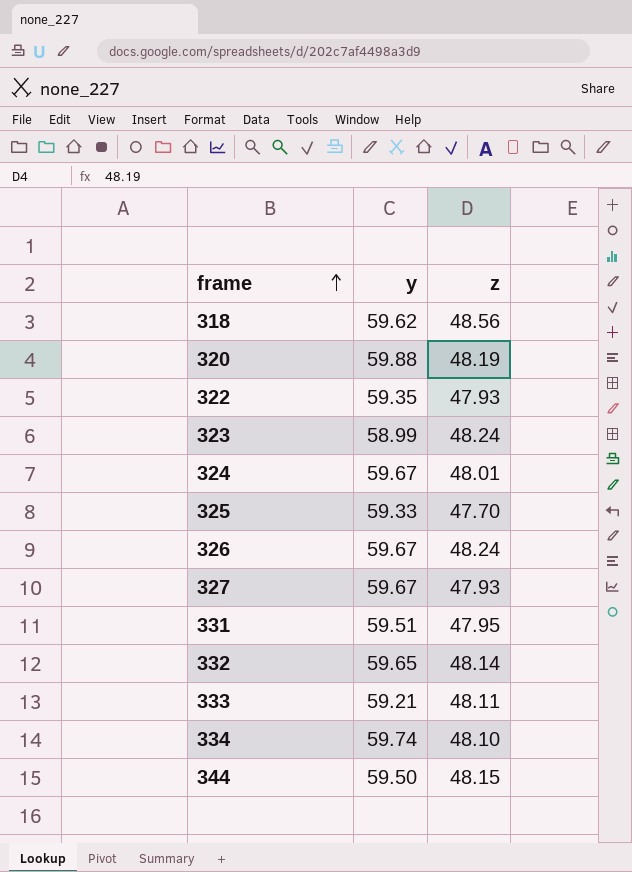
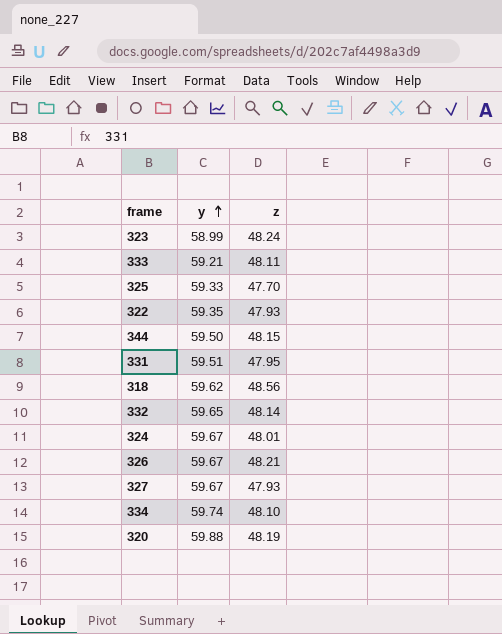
row order: frame ascending -> y ascending
326 | z: 48.24 -> 48.21

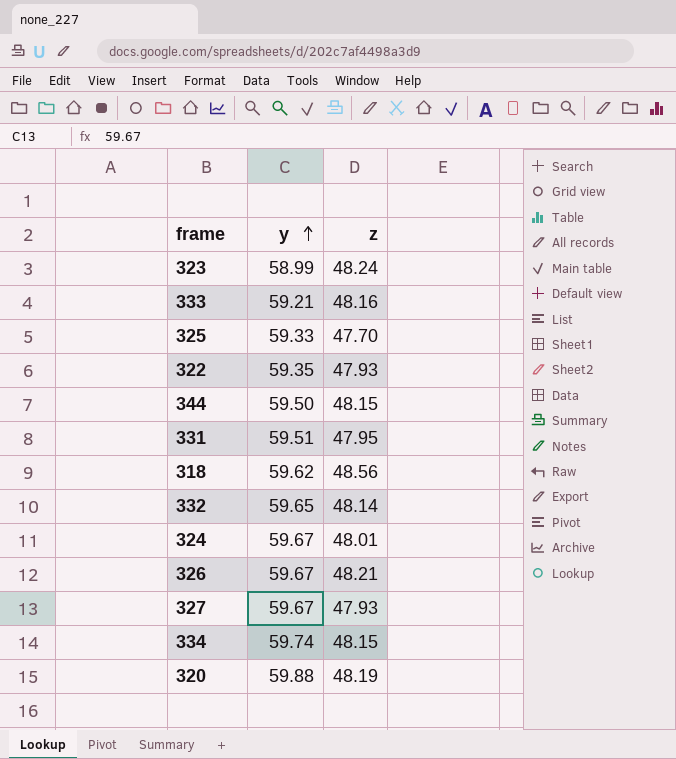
333 | z: 48.11 -> 48.16
334 | z: 48.10 -> 48.15

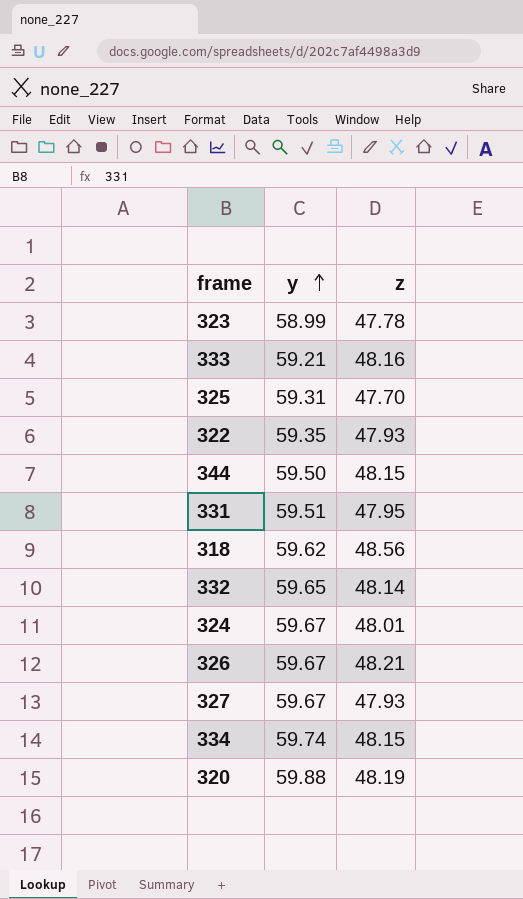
323 | z: 48.24 -> 47.78
325 | y: 59.33 -> 59.31

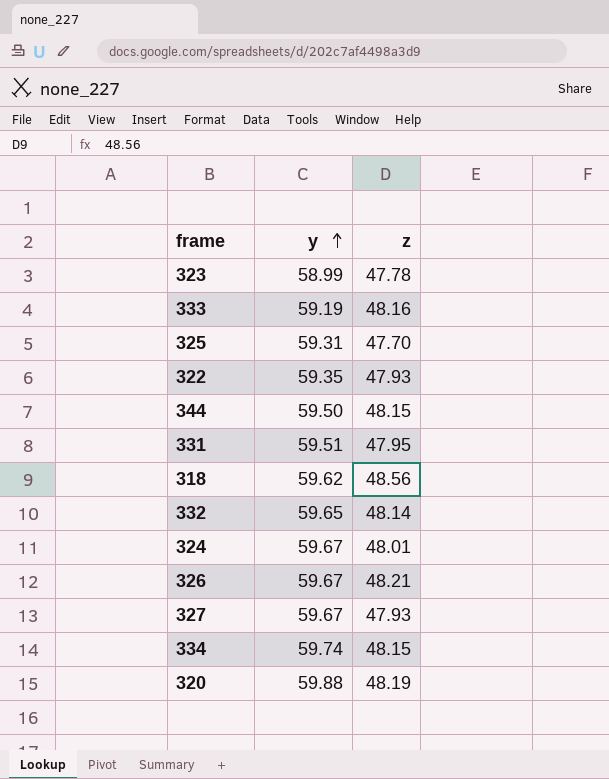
333 | y: 59.21 -> 59.19

